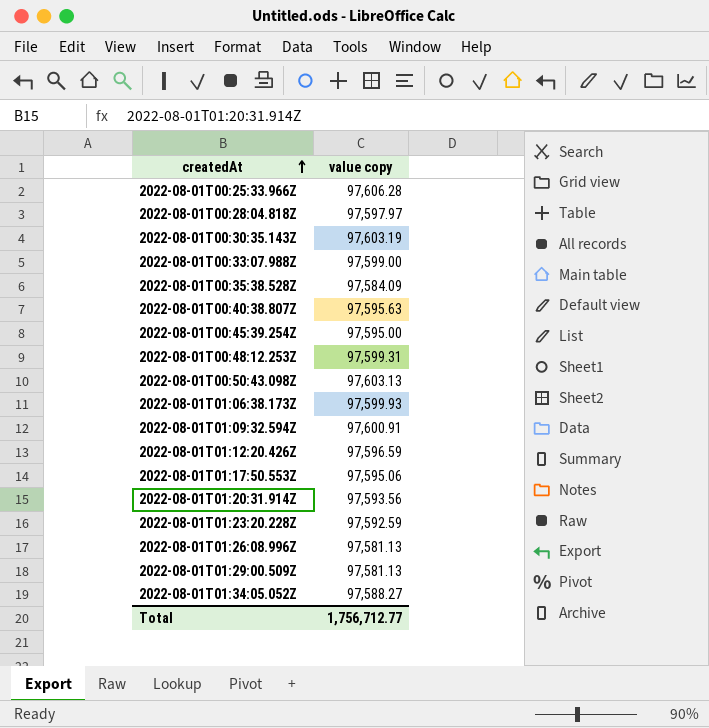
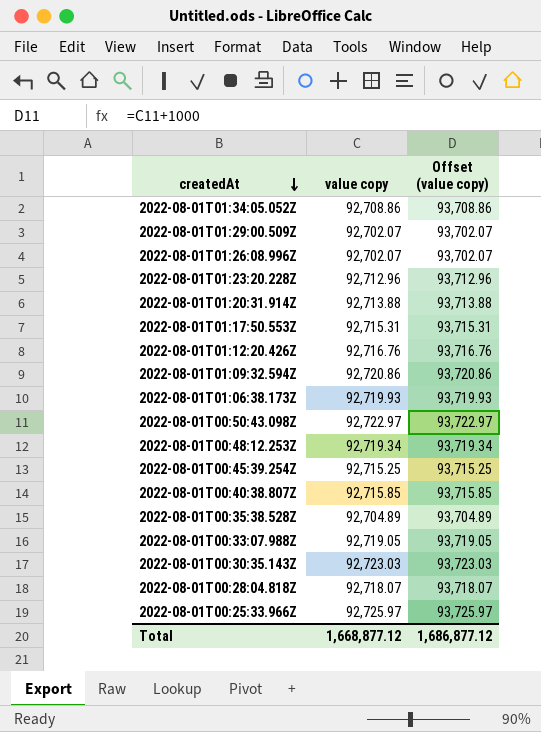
row order: createdAt ascending -> createdAt descending
column Offset (value copy) | formula: none -> [value copy] + 1000
2022-08-01T01:34:05.052Z | value copy: 97,588.27 -> 92,708.86
2022-08-01T01:29:00.509Z | value copy: 97,581.13 -> 92,702.07
2022-08-01T01:26:08.996Z | value copy: 97,581.13 -> 92,702.07
2022-08-01T01:23:20.228Z | value copy: 97,592.59 -> 92,712.96
2022-08-01T01:20:31.914Z | value copy: 97,593.56 -> 92,713.88
2022-08-01T01:17:50.553Z | value copy: 97,595.06 -> 92,715.31
2022-08-01T01:12:20.426Z | value copy: 97,596.59 -> 92,716.76
2022-08-01T01:09:32.594Z | value copy: 97,600.91 -> 92,720.86
2022-08-01T01:06:38.173Z | value copy: 97,599.93 -> 92,719.93
2022-08-01T00:50:43.098Z | value copy: 97,603.13 -> 92,722.97
2022-08-01T00:48:12.253Z | value copy: 97,599.31 -> 92,719.34
2022-08-01T00:45:39.254Z | value copy: 97,595.00 -> 92,715.25
2022-08-01T00:40:38.807Z | value copy: 97,595.63 -> 92,715.85
2022-08-01T00:35:38.528Z | value copy: 97,584.09 -> 92,704.89
2022-08-01T00:33:07.988Z | value copy: 97,599.00 -> 92,719.05
2022-08-01T00:30:35.143Z | value copy: 97,603.19 -> 92,723.03
2022-08-01T00:28:04.818Z | value copy: 97,597.97 -> 92,718.07
2022-08-01T00:25:33.966Z | value copy: 97,606.28 -> 92,725.97
Total | value copy: 1,756,712.77 -> 1,668,877.12

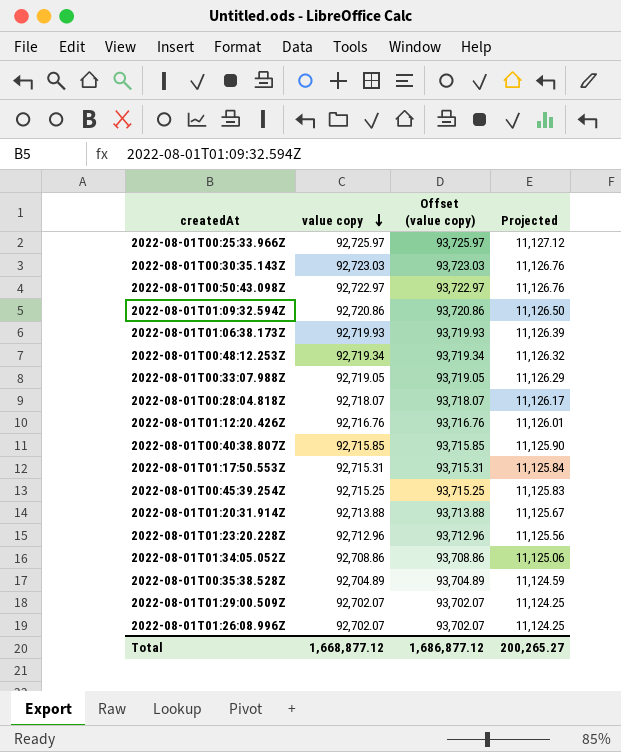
row order: createdAt descending -> value copy descending
column Projected | formula: none -> [value copy] * 0.12

